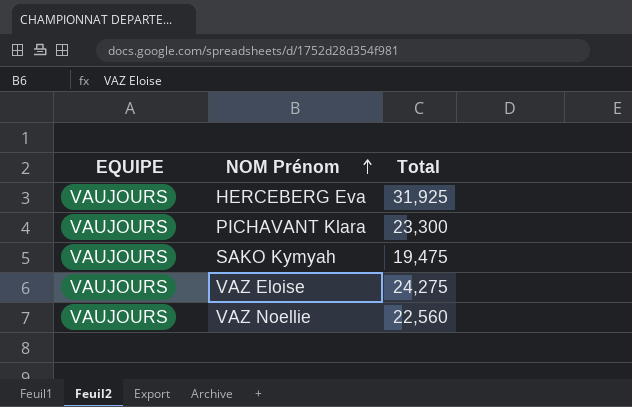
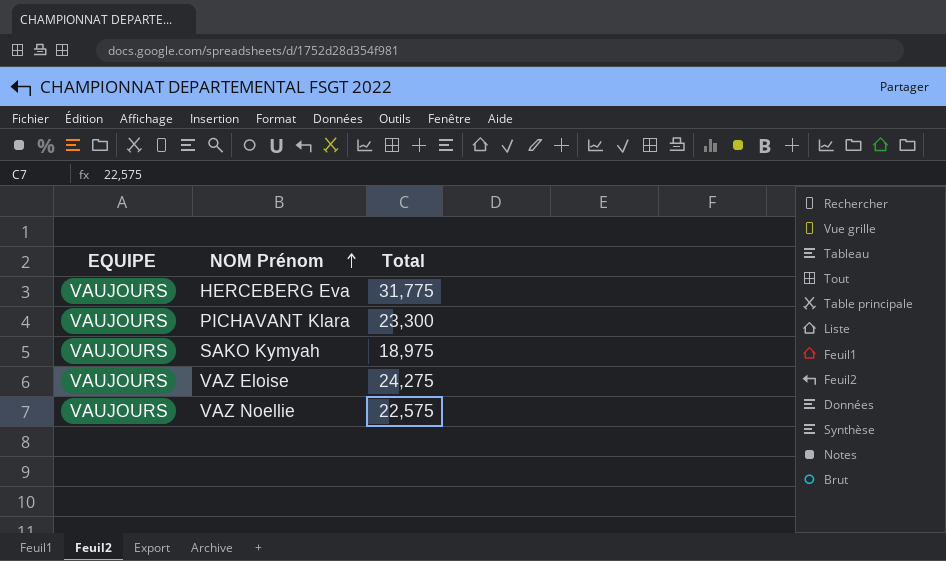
HERCEBERG Eva | Total: 31,925 -> 31,775
SAKO Kymyah | Total: 19,475 -> 18,975
VAZ Noellie | Total: 22,560 -> 22,575

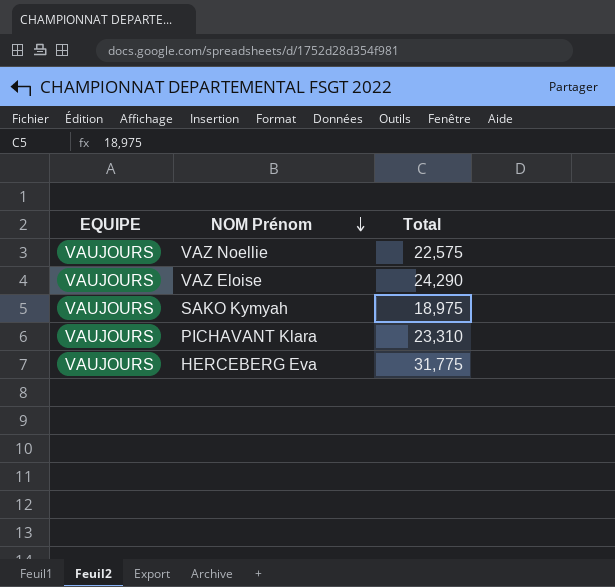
row order: NOM Prénom ascending -> NOM Prénom descending
VAZ Eloise | Total: 24,275 -> 24,290
PICHAVANT Klara | Total: 23,300 -> 23,310

